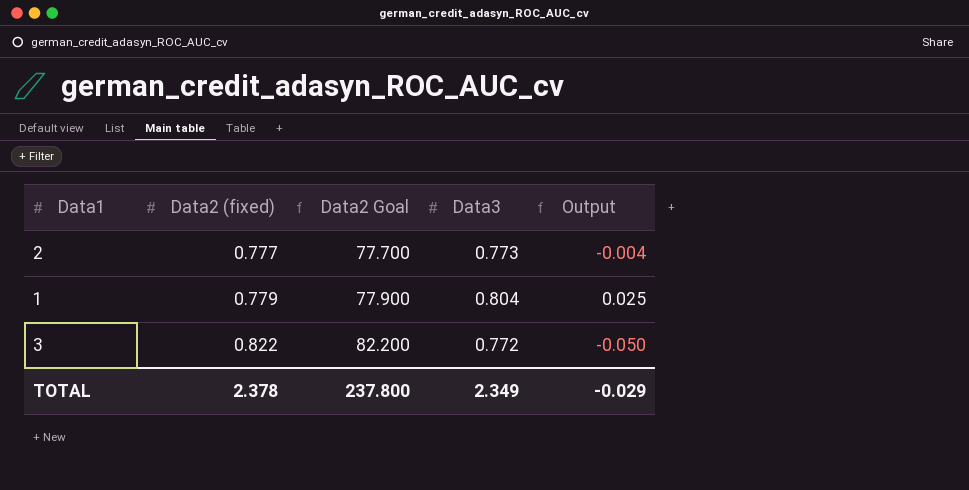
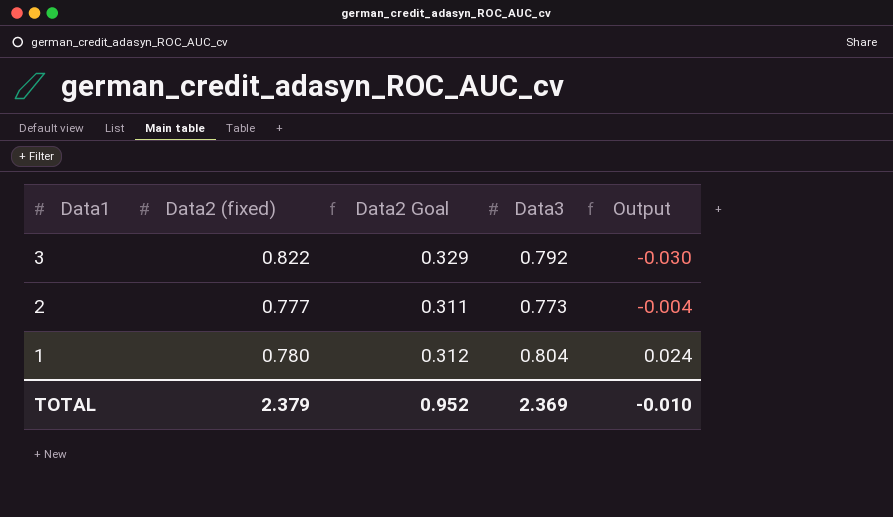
row order: Data2 (fixed) ascending -> Data1 descending
column Data2 Goal | formula: [Data2 (fixed)] * 100 -> [Data2 (fixed)] * 0.4
3 | Data3: 0.772 -> 0.792
3 | Output: -0.050 -> -0.030
1 | Data2 (fixed): 0.779 -> 0.780
1 | Output: 0.025 -> 0.024
TOTAL | Data2 (fixed): 2.378 -> 2.379
TOTAL | Data2 Goal: 237.800 -> 0.952
TOTAL | Data3: 2.349 -> 2.369
TOTAL | Output: -0.029 -> -0.010

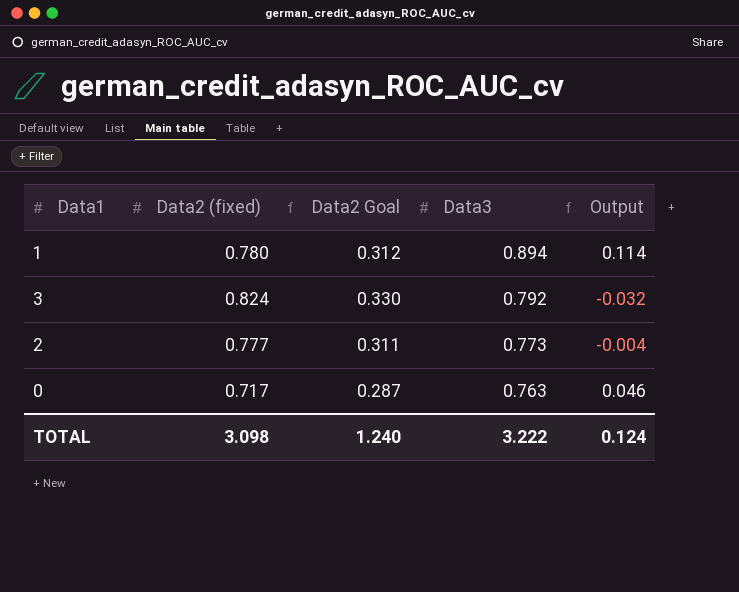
row order: Data1 descending -> Data3 descending
1 | Data3: 0.804 -> 0.894
1 | Output: 0.024 -> 0.114
3 | Data2 (fixed): 0.822 -> 0.824
3 | Data2 Goal: 0.329 -> 0.330
3 | Output: -0.030 -> -0.032
row 0: none -> 0.717 | 0.287 | 0.763 | 0.046
TOTAL | Data2 (fixed): 2.379 -> 3.098
TOTAL | Data2 Goal: 0.952 -> 1.240
TOTAL | Data3: 2.369 -> 3.222
TOTAL | Output: -0.010 -> 0.124

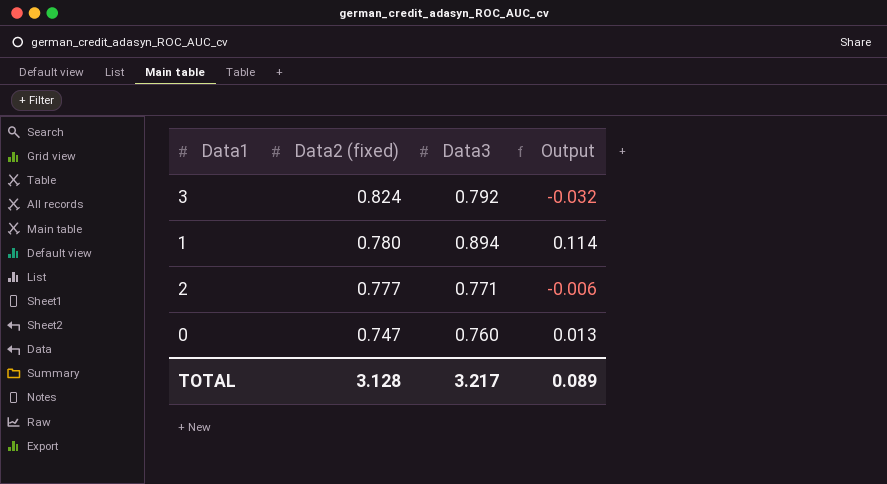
row order: Data3 descending -> Data2 (fixed) descending
column Data2 Goal | formula: [Data2 (fixed)] * 0.4 -> none
2 | Data3: 0.773 -> 0.771
2 | Output: -0.004 -> -0.006
0 | Data2 (fixed): 0.717 -> 0.747
0 | Data3: 0.763 -> 0.760
0 | Output: 0.046 -> 0.013
TOTAL | Data2 (fixed): 3.098 -> 3.128
TOTAL | Data3: 3.222 -> 3.217
TOTAL | Output: 0.124 -> 0.089

